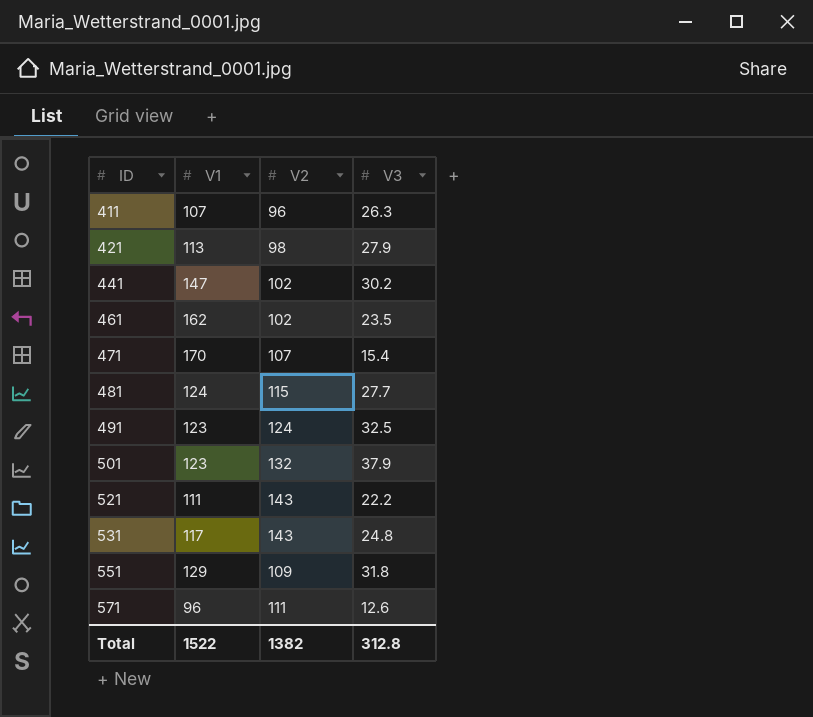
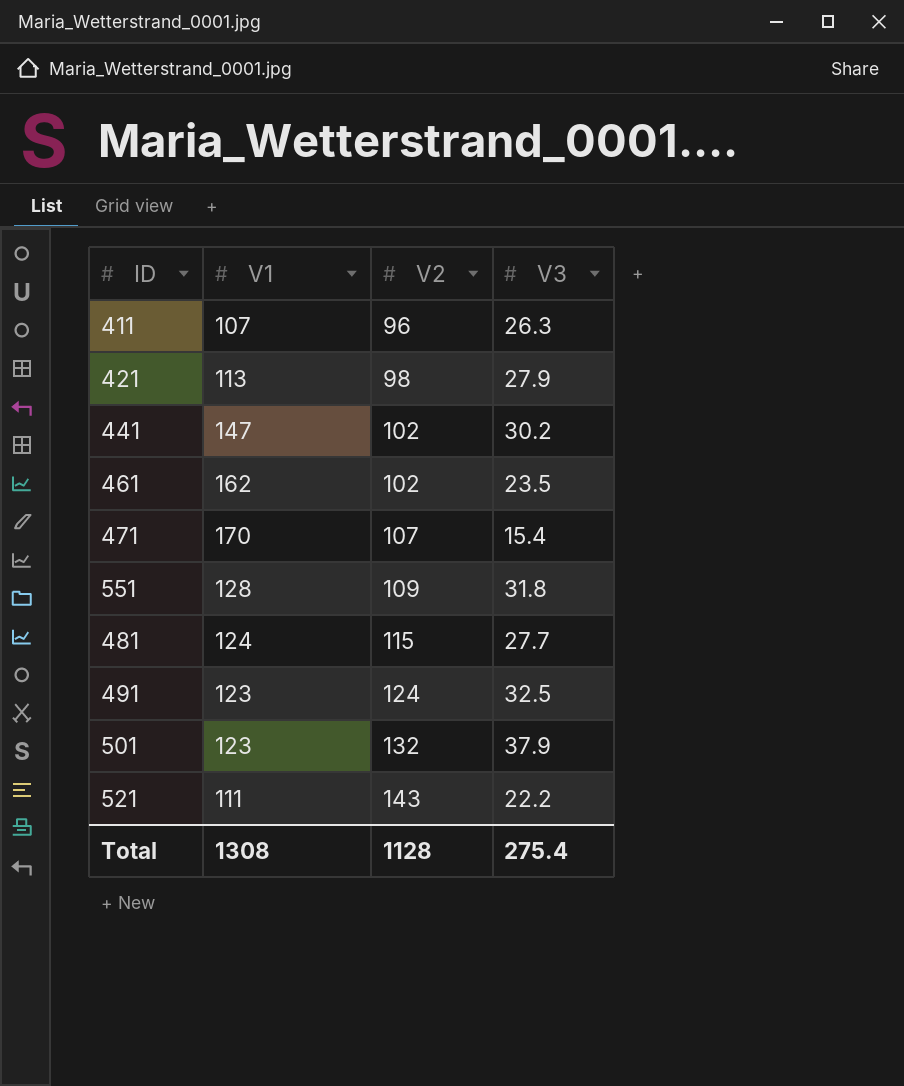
row order: ID ascending -> V2 ascending
row 531: 117 | 143 | 24.8 -> none
row 571: 96 | 111 | 12.6 -> none
551 | V1: 129 -> 128
Total | V1: 1522 -> 1308
Total | V2: 1382 -> 1128
Total | V3: 312.8 -> 275.4

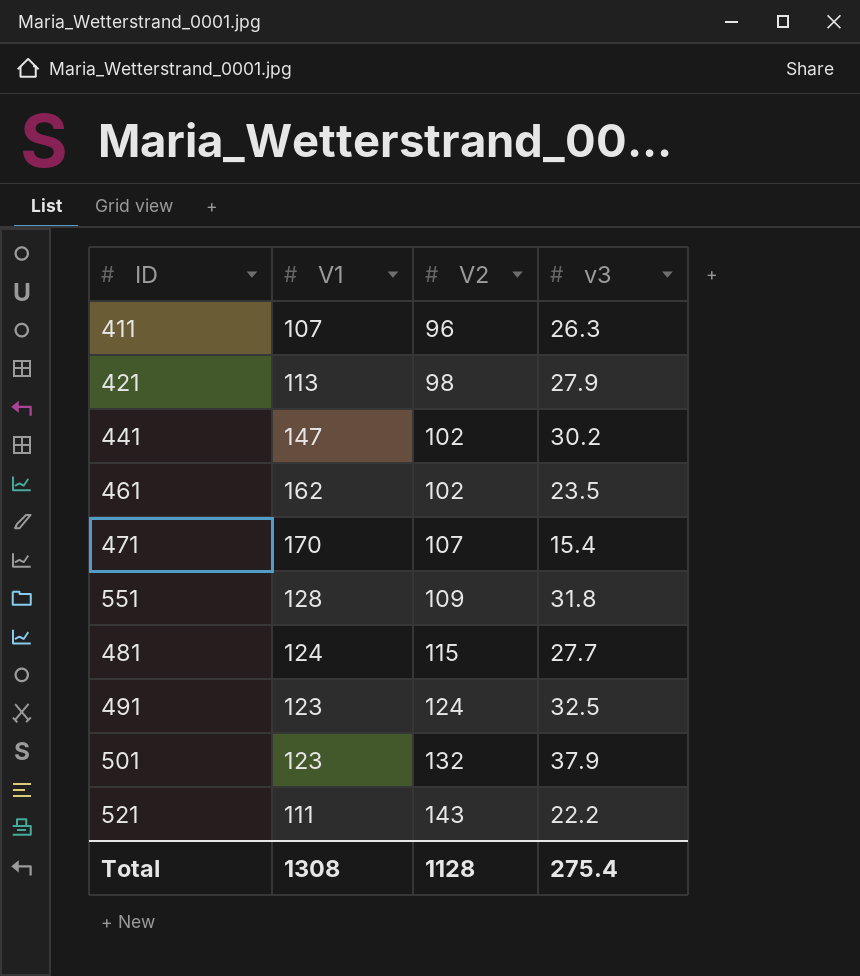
column name: V3 -> v3

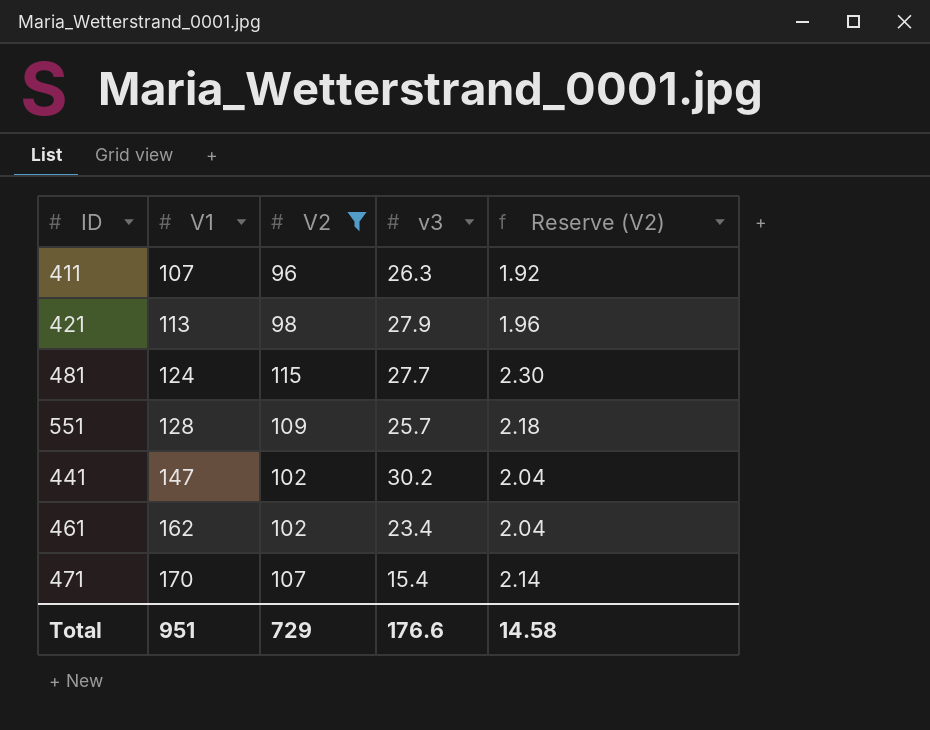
filter: none -> V2 <= 115
row order: V2 ascending -> V1 ascending
column Reserve (V2) | formula: none -> [V2] * 0.02
551 | v3: 31.8 -> 25.7
461 | v3: 23.5 -> 23.4
Total | V1: 1308 -> 951
Total | V2: 1128 -> 729
Total | v3: 275.4 -> 176.6

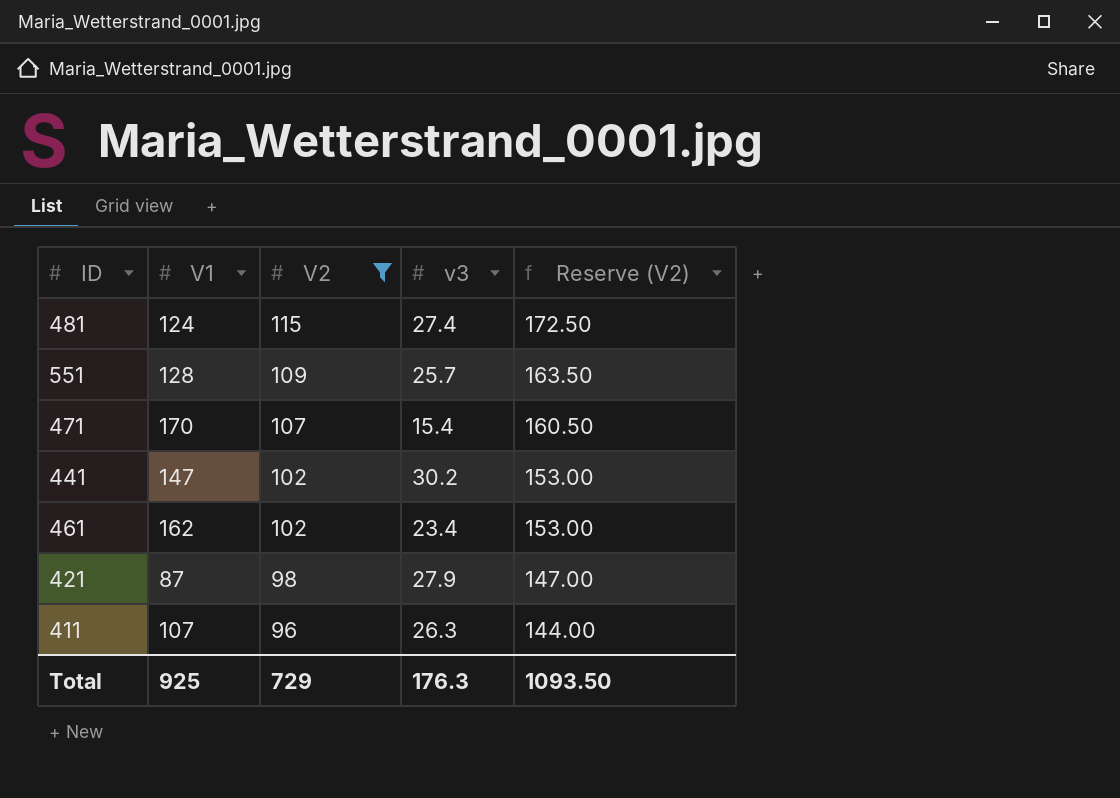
row order: V1 ascending -> V2 descending
column Reserve (V2) | formula: [V2] * 0.02 -> [V2] * 1.5
481 | v3: 27.7 -> 27.4
421 | V1: 113 -> 87
Total | V1: 951 -> 925
Total | v3: 176.6 -> 176.3
Total | Reserve (V2): 14.58 -> 1093.50

